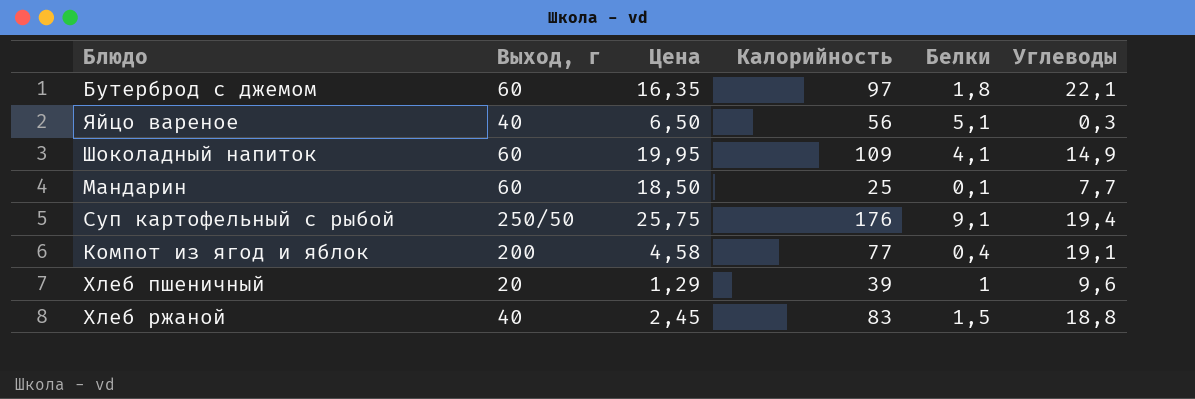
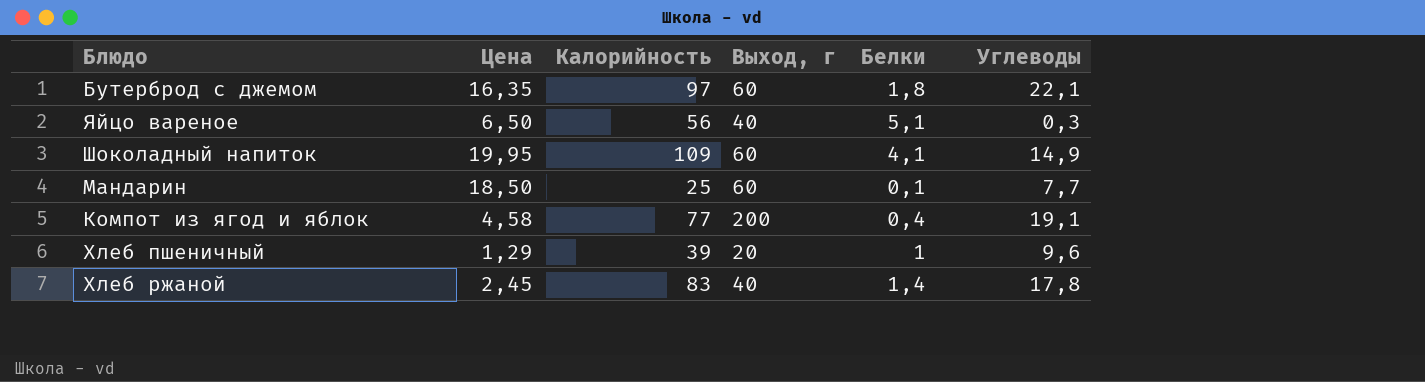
column Выход, г | position: 2 -> 4
row Суп картофельный с рыбой: 250/50 | 25,75 | 176 | 9,1 | 19,4 -> none
Хлеб ржаной | Белки: 1,5 -> 1,4
Хлеб ржаной | Углеводы: 18,8 -> 17,8

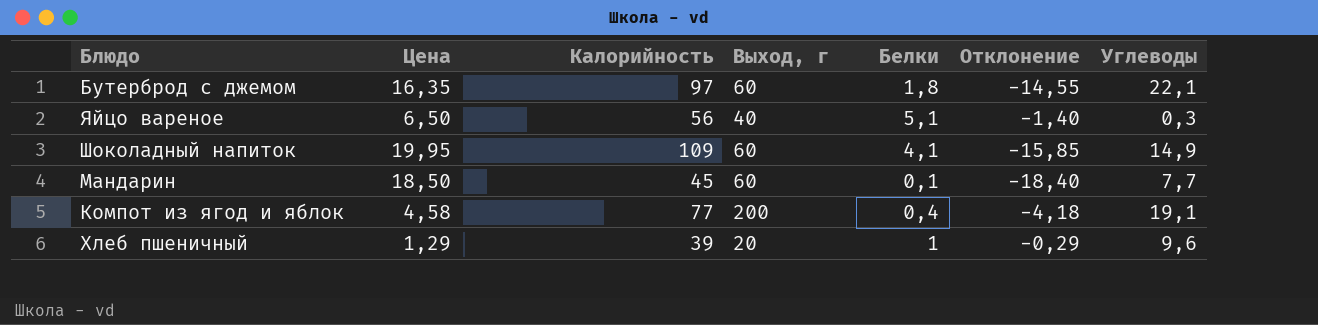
column Отклонение | formula: none -> [Белки] - [Цена]
row Хлеб ржаной: 2,45 | 83 | 40 | 1,4 | 17,8 -> none
Мандарин | Калорийность: 25 -> 45

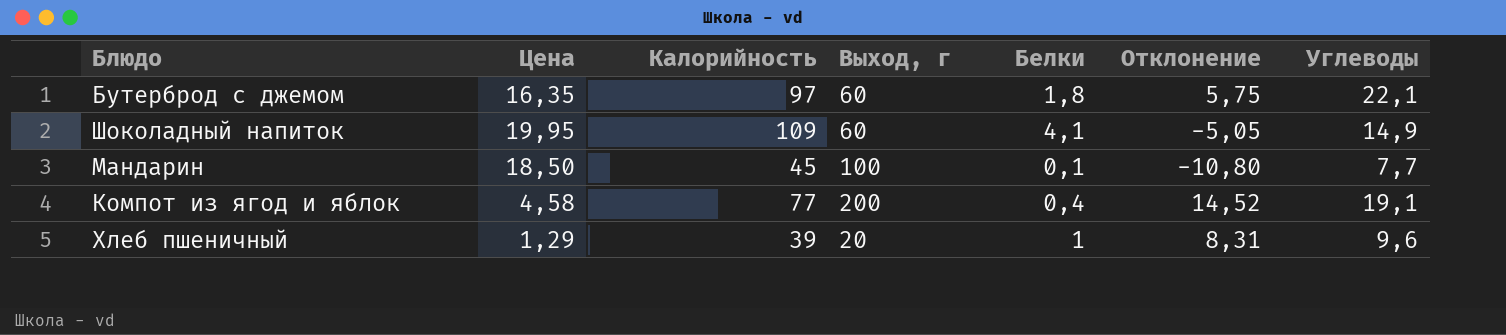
column Отклонение | formula: [Белки] - [Цена] -> [Углеводы] - [Цена]
row Яйцо вареное: 6,50 | 56 | 40 | 5,1 | -1,40 | 0,3 -> none
Мандарин | Выход, г: 60 -> 100

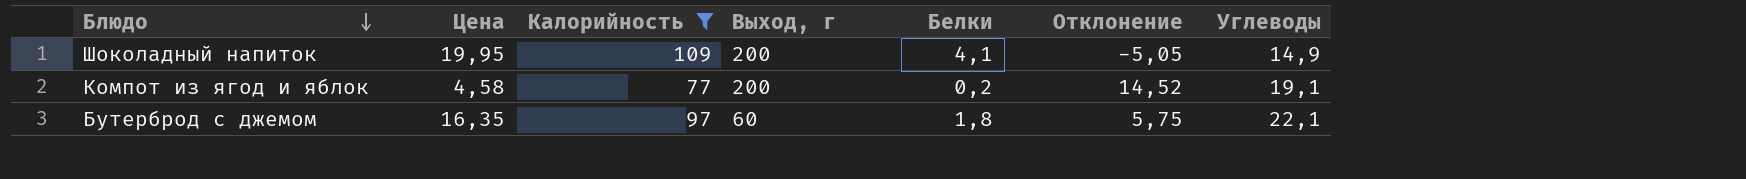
filter: none -> Калорийность >= 77
row order: none -> Блюдо descending
Шоколадный напиток | Выход, г: 60 -> 200
Компот из ягод и яблок | Белки: 0,4 -> 0,2

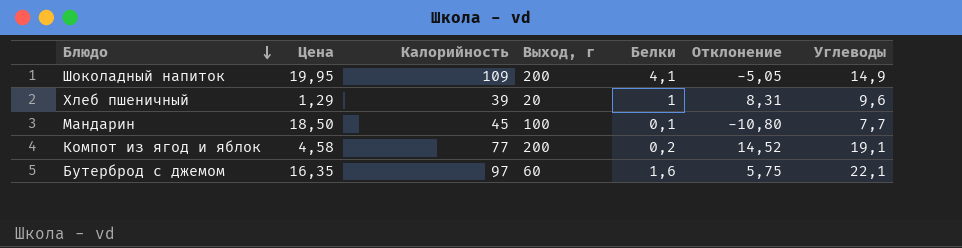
filter: Калорийность >= 77 -> none
Бутерброд с джемом | Белки: 1,8 -> 1,6

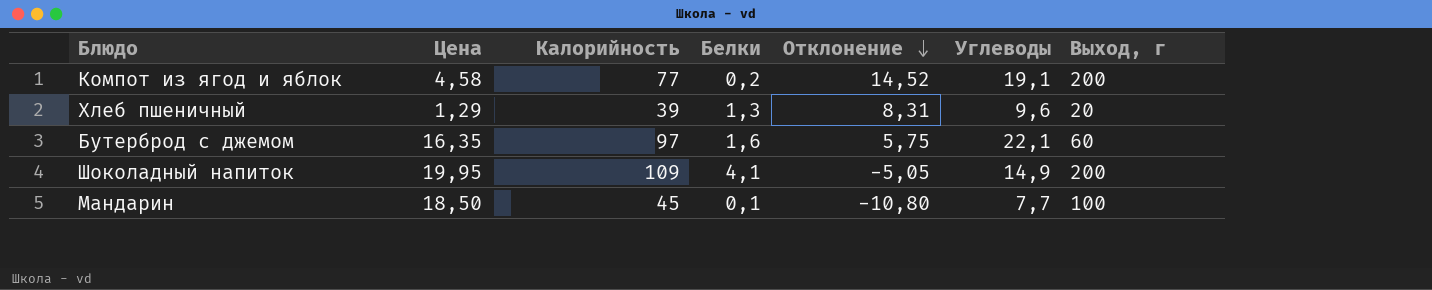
row order: Блюдо descending -> Отклонение descending
column Выход, г | position: 4 -> 7
Хлеб пшеничный | Белки: 1 -> 1,3

